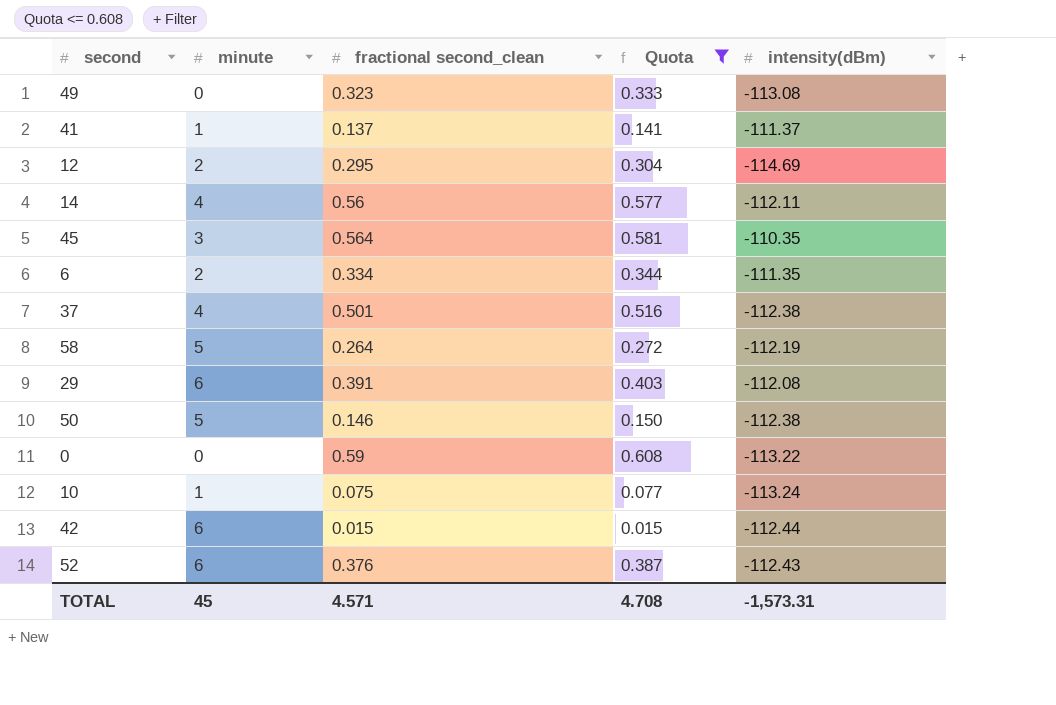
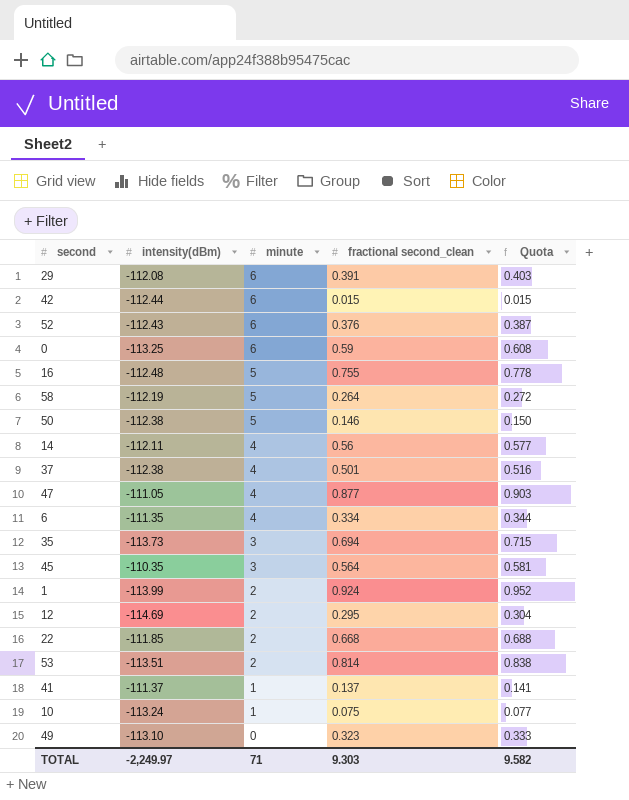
filter: Quota <= 0.608 -> none
row order: none -> minute descending
column intensity(dBm) | position: 5 -> 2
0 | intensity(dBm): -113.22 -> -113.25
0 | minute: 0 -> 6
6 | minute: 2 -> 4
49 | intensity(dBm): -113.08 -> -113.10
TOTAL | intensity(dBm): -1,573.31 -> -2,249.97
TOTAL | minute: 45 -> 71
TOTAL | fractional second_clean: 4.571 -> 9.303
TOTAL | Quota: 4.708 -> 9.582

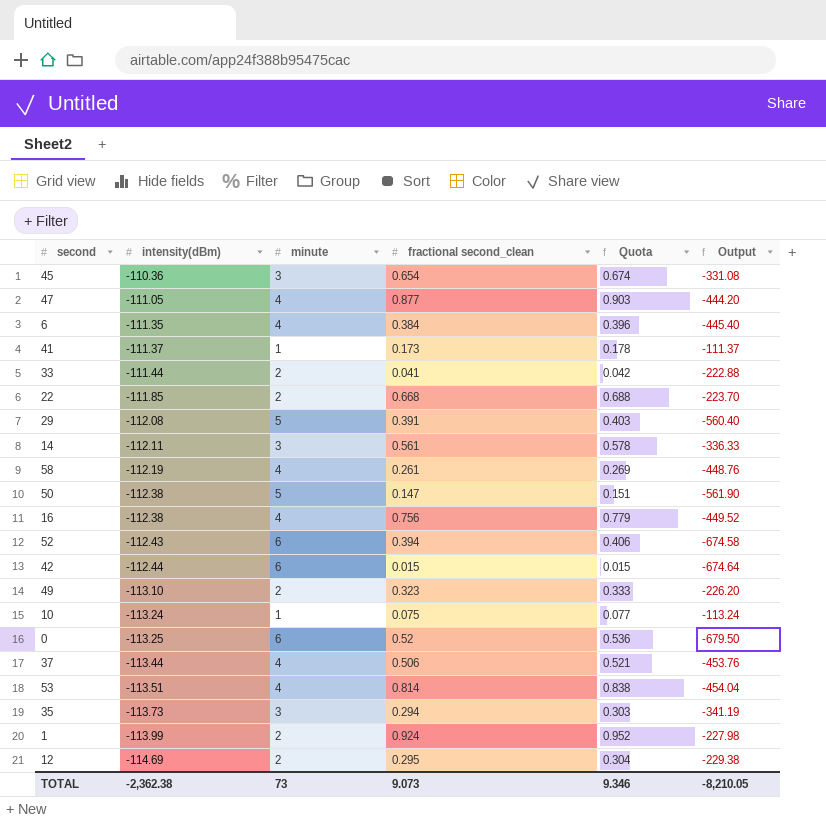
row order: minute descending -> intensity(dBm) descending
column Output | formula: none -> [intensity(dBm)] * [minute]
45 | intensity(dBm): -110.35 -> -110.36
45 | fractional second_clean: 0.564 -> 0.654
45 | Quota: 0.581 -> 0.674
6 | fractional second_clean: 0.334 -> 0.384
6 | Quota: 0.344 -> 0.396
41 | fractional second_clean: 0.137 -> 0.173
41 | Quota: 0.141 -> 0.178
row 33: none -> -111.44 | 2 | 0.041 | 0.042 | -222.88
29 | minute: 6 -> 5
14 | minute: 4 -> 3
14 | fractional second_clean: 0.56 -> 0.561
14 | Quota: 0.577 -> 0.578
58 | minute: 5 -> 4
58 | fractional second_clean: 0.264 -> 0.261
58 | Quota: 0.272 -> 0.269
50 | fractional second_clean: 0.146 -> 0.147
50 | Quota: 0.150 -> 0.151
16 | intensity(dBm): -112.48 -> -112.38
16 | minute: 5 -> 4
16 | fractional second_clean: 0.755 -> 0.756
16 | Quota: 0.778 -> 0.779
52 | fractional second_clean: 0.376 -> 0.394
52 | Quota: 0.387 -> 0.406
49 | minute: 0 -> 2
0 | fractional second_clean: 0.59 -> 0.52
0 | Quota: 0.608 -> 0.536
37 | intensity(dBm): -112.38 -> -113.44
37 | fractional second_clean: 0.501 -> 0.506
37 | Quota: 0.516 -> 0.521
53 | minute: 2 -> 4
35 | fractional second_clean: 0.694 -> 0.294
35 | Quota: 0.715 -> 0.303
TOTAL | intensity(dBm): -2,249.97 -> -2,362.38
TOTAL | minute: 71 -> 73
TOTAL | fractional second_clean: 9.303 -> 9.073
TOTAL | Quota: 9.582 -> 9.346

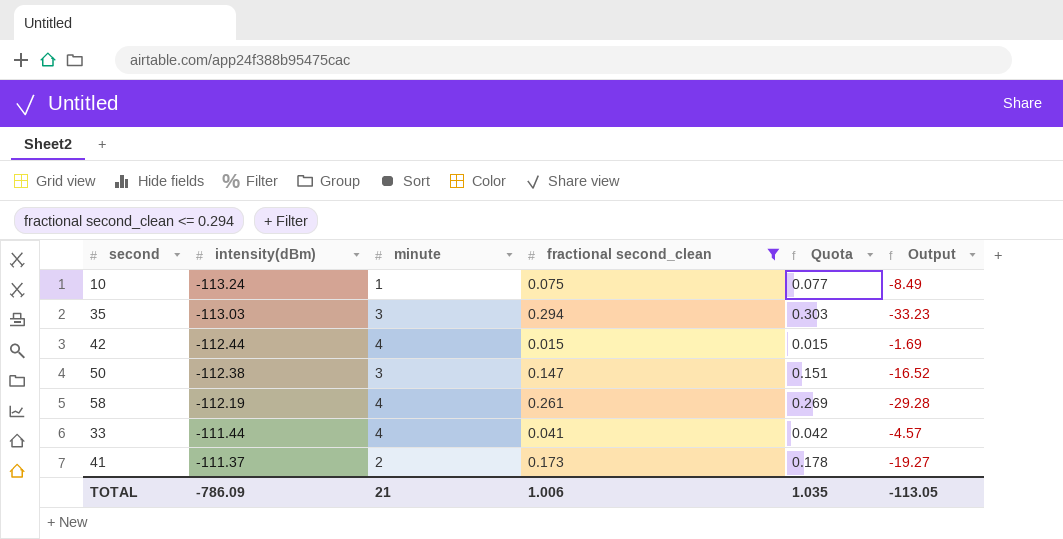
filter: none -> fractional second_clean <= 0.294
row order: intensity(dBm) descending -> intensity(dBm) ascending
column Output | formula: [intensity(dBm)] * [minute] -> [intensity(dBm)] * [fractional second_clean]
35 | intensity(dBm): -113.73 -> -113.03
42 | minute: 6 -> 4
50 | minute: 5 -> 3
33 | minute: 2 -> 4
41 | minute: 1 -> 2
TOTAL | intensity(dBm): -2,362.38 -> -786.09
TOTAL | minute: 73 -> 21
TOTAL | fractional second_clean: 9.073 -> 1.006
TOTAL | Quota: 9.346 -> 1.035
TOTAL | Output: -8,210.05 -> -113.05

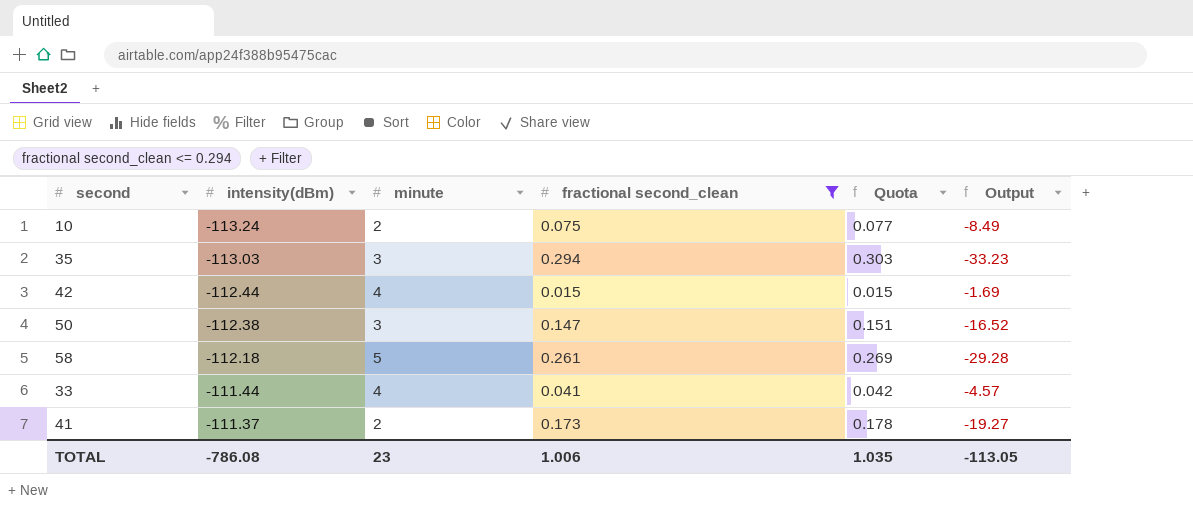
10 | minute: 1 -> 2
58 | intensity(dBm): -112.19 -> -112.18
58 | minute: 4 -> 5
TOTAL | intensity(dBm): -786.09 -> -786.08
TOTAL | minute: 21 -> 23

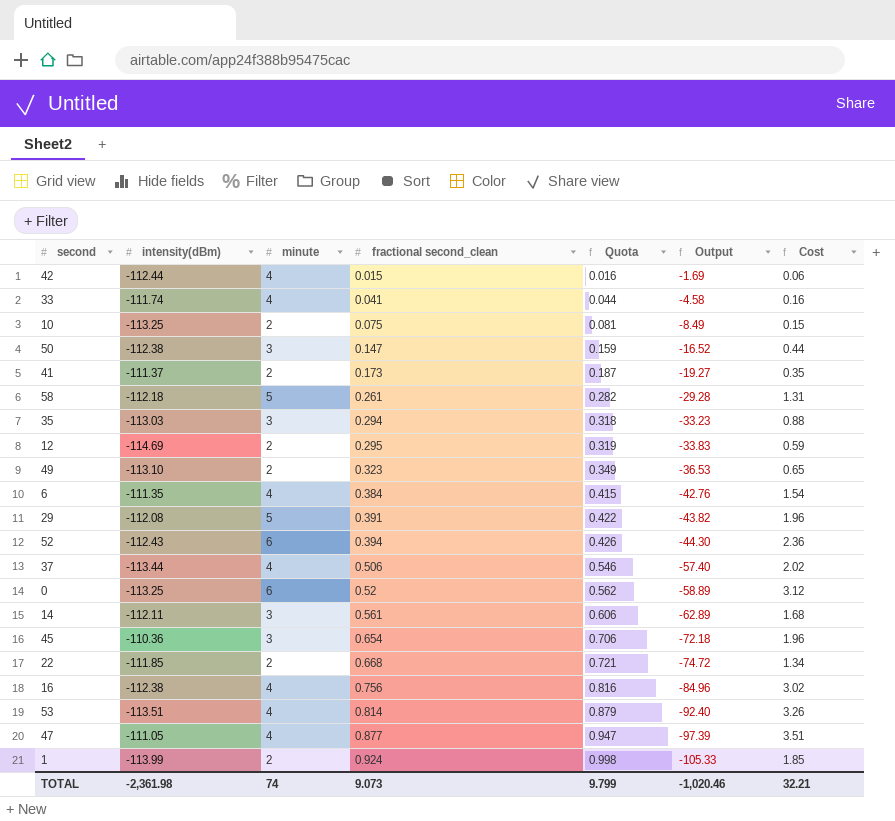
filter: fractional second_clean <= 0.294 -> none
row order: intensity(dBm) ascending -> fractional second_clean ascending
column Quota | formula: [fractional second_clean] * 1.03 -> [fractional second_clean] * 1.08
column Cost | formula: none -> [minute] * [fractional second_clean]
33 | intensity(dBm): -111.44 -> -111.74
33 | Output: -4.57 -> -4.58
10 | intensity(dBm): -113.24 -> -113.25
TOTAL | intensity(dBm): -786.08 -> -2,361.98
TOTAL | minute: 23 -> 74
TOTAL | fractional second_clean: 1.006 -> 9.073
TOTAL | Quota: 1.035 -> 9.799
TOTAL | Output: -113.05 -> -1,020.46

